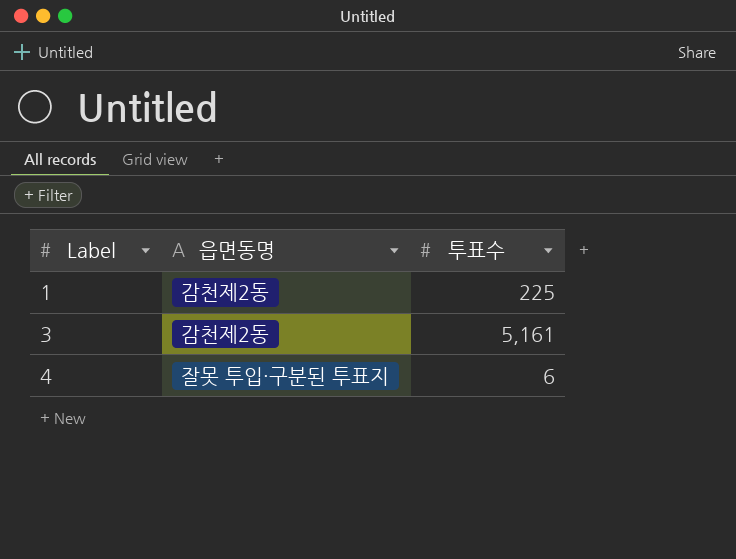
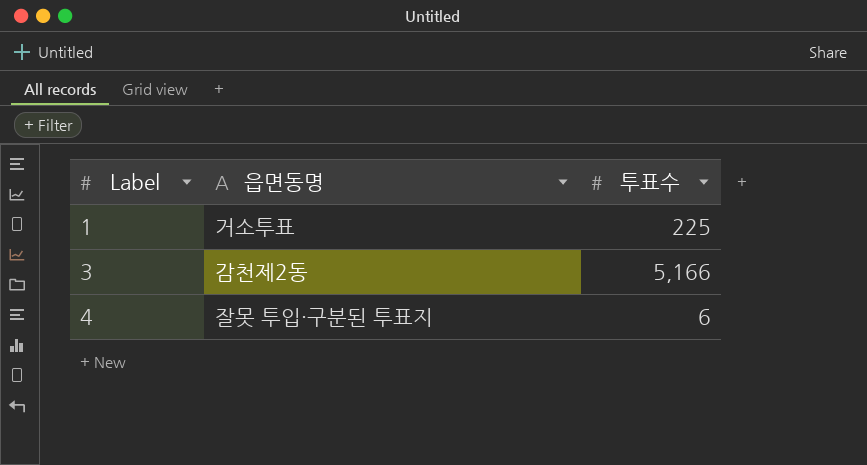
1 | 읍면동명: 감천제2동 -> 거소투표
3 | 투표수: 5,161 -> 5,166

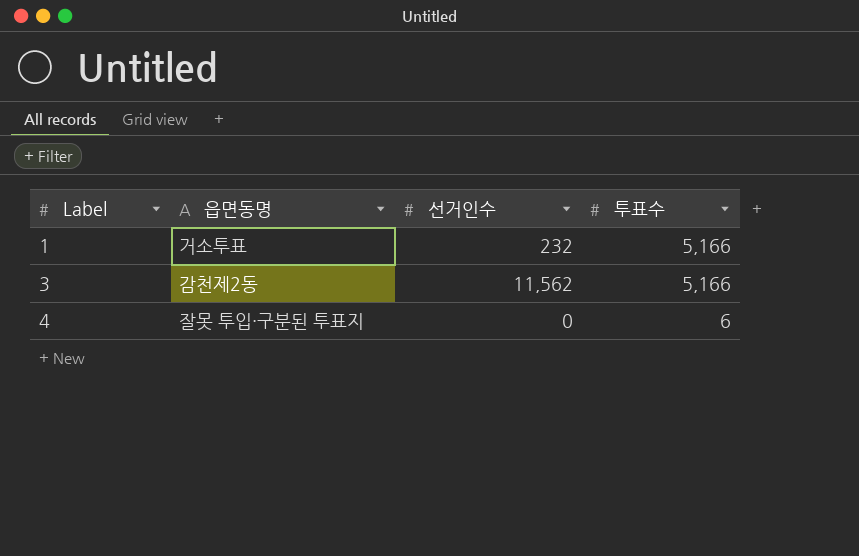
column 선거인수 | position: none -> 3
1 | 투표수: 225 -> 5,166

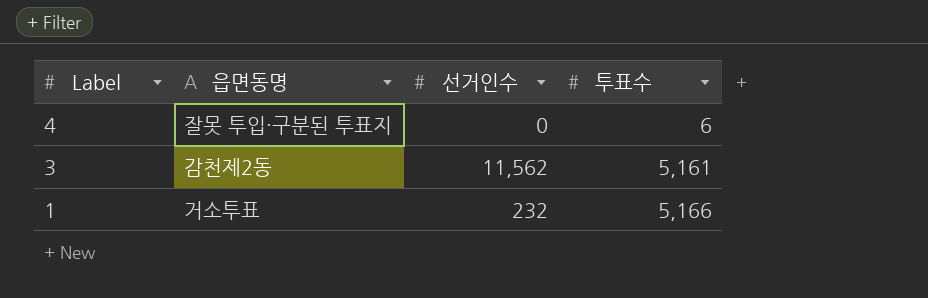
row order: Label ascending -> Label descending
3 | 투표수: 5,166 -> 5,161

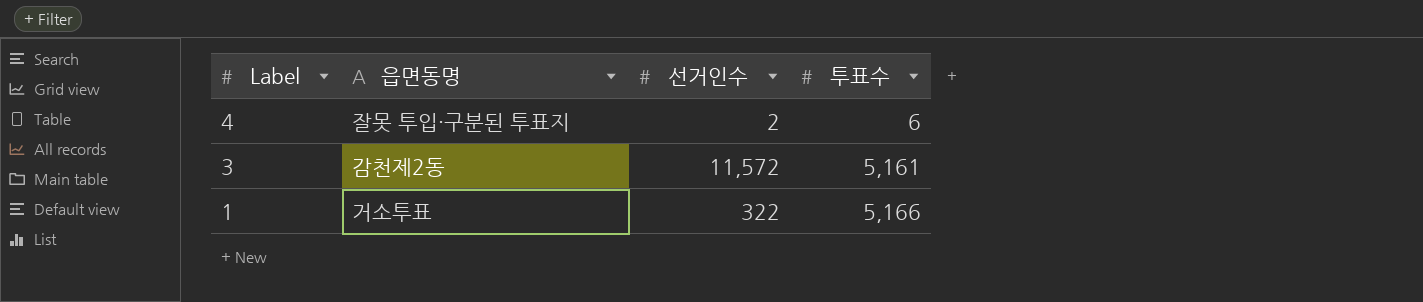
4 | 선거인수: 0 -> 2
3 | 선거인수: 11,562 -> 11,572
1 | 선거인수: 232 -> 322

